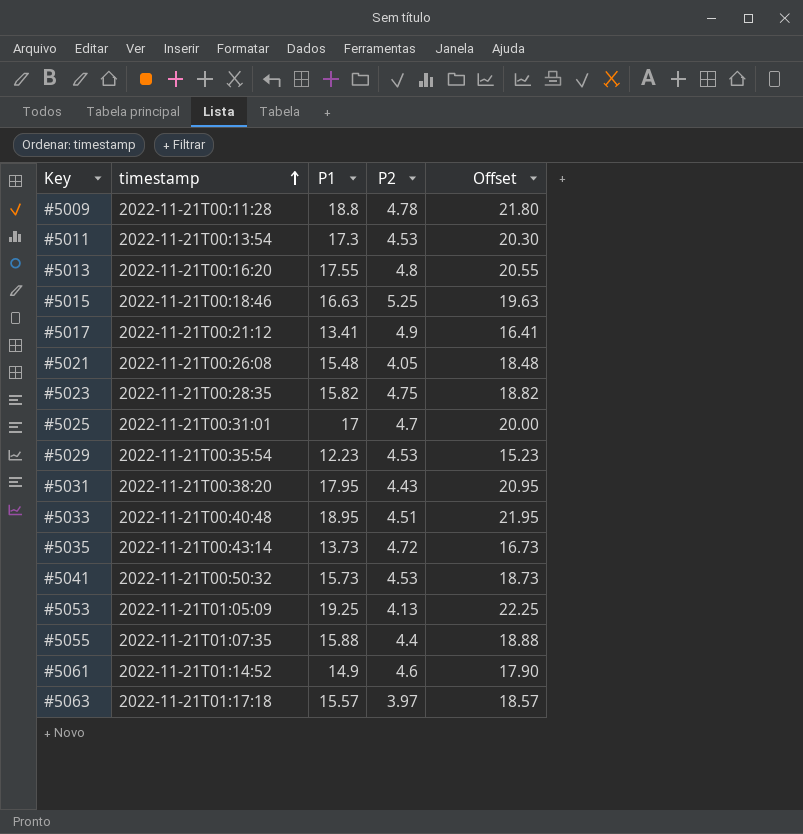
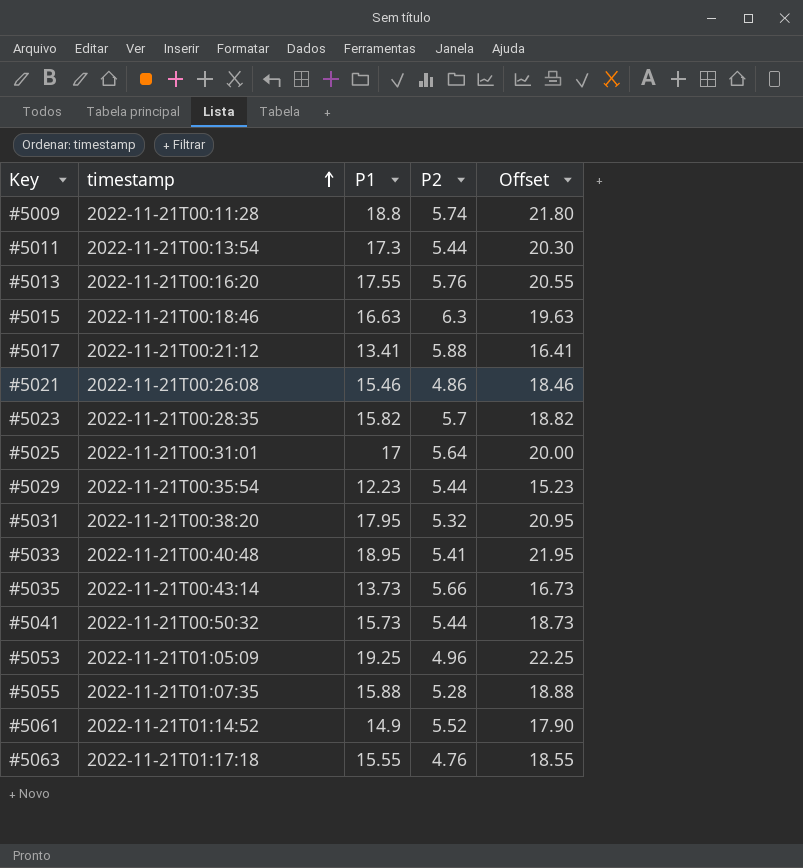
#5009 | P2: 4.78 -> 5.74
#5011 | P2: 4.53 -> 5.44
#5013 | P2: 4.8 -> 5.76
#5015 | P2: 5.25 -> 6.3
#5017 | P2: 4.9 -> 5.88
#5021 | P1: 15.48 -> 15.46
#5021 | P2: 4.05 -> 4.86
#5021 | Offset: 18.48 -> 18.46
#5023 | P2: 4.75 -> 5.7
#5025 | P2: 4.7 -> 5.64
#5029 | P2: 4.53 -> 5.44
#5031 | P2: 4.43 -> 5.32
#5033 | P2: 4.51 -> 5.41
#5035 | P2: 4.72 -> 5.66
#5041 | P2: 4.53 -> 5.44
#5053 | P2: 4.13 -> 4.96
#5055 | P2: 4.4 -> 5.28
#5061 | P2: 4.6 -> 5.52
#5063 | P1: 15.57 -> 15.55
#5063 | P2: 3.97 -> 4.76
#5063 | Offset: 18.57 -> 18.55

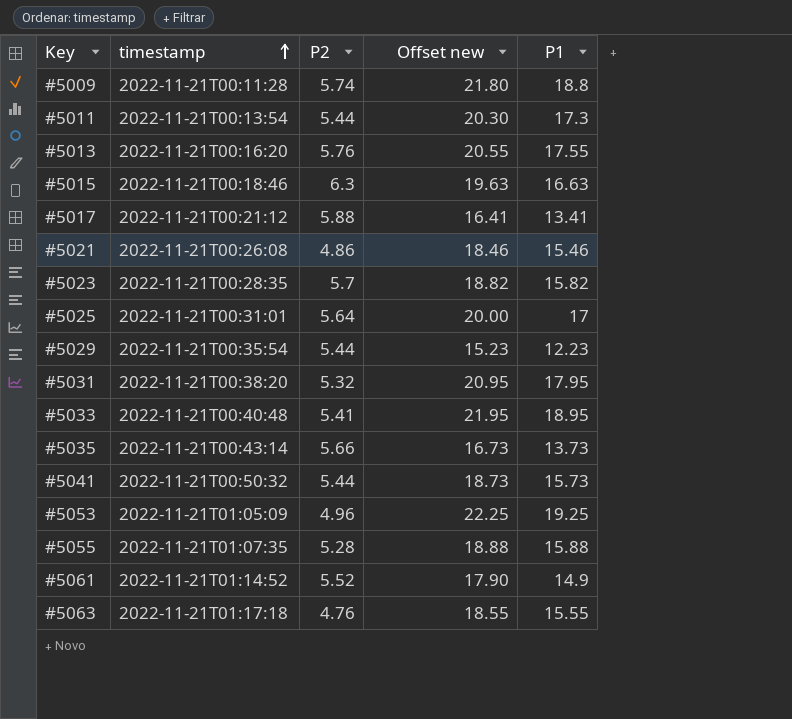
column name: Offset -> Offset new
column P1 | position: 3 -> 5

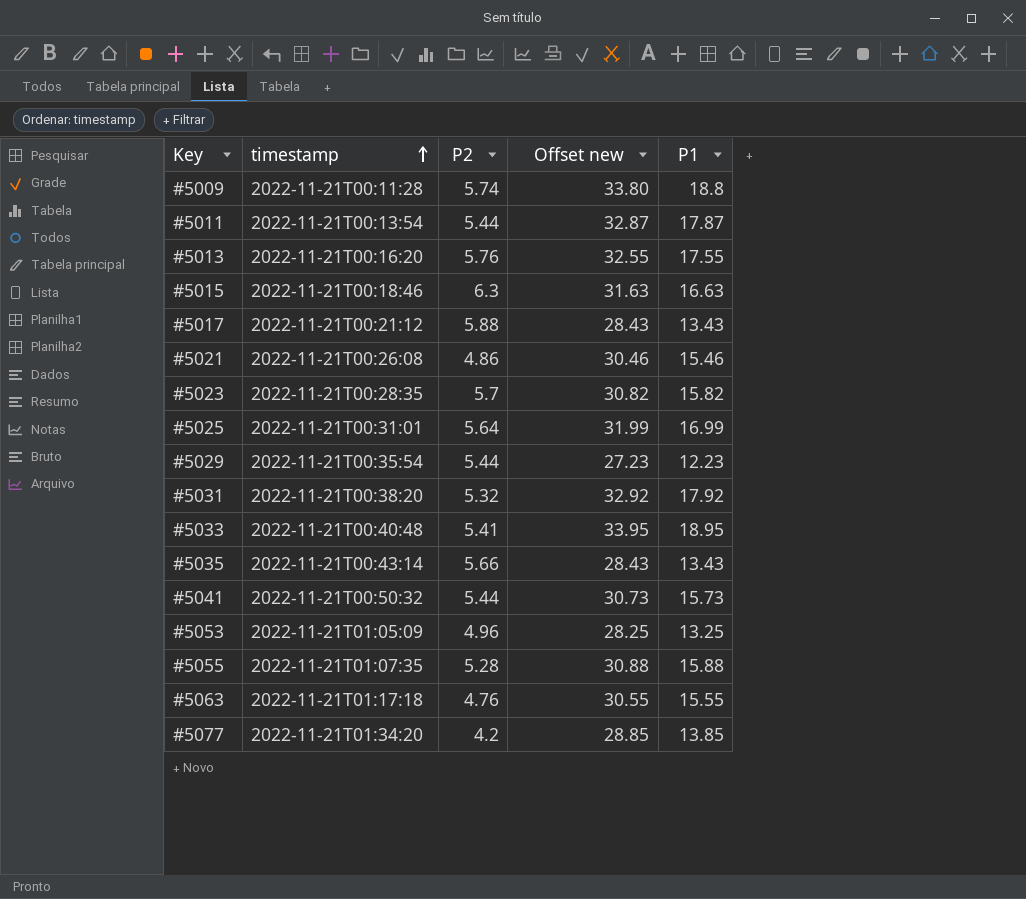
column Offset new | formula: [P1] + 3 -> [P1] + 15
row #5061: 2022-11-21T01:14:52 | 5.52 | 17.90 | 14.9 -> none
#5011 | P1: 17.3 -> 17.87
#5017 | P1: 13.41 -> 13.43
#5025 | P1: 17 -> 16.99
#5031 | P1: 17.95 -> 17.92
#5035 | P1: 13.73 -> 13.43
#5053 | P1: 19.25 -> 13.25
row #5077: none -> 2022-11-21T01:34:20 | 4.2 | 28.85 | 13.85

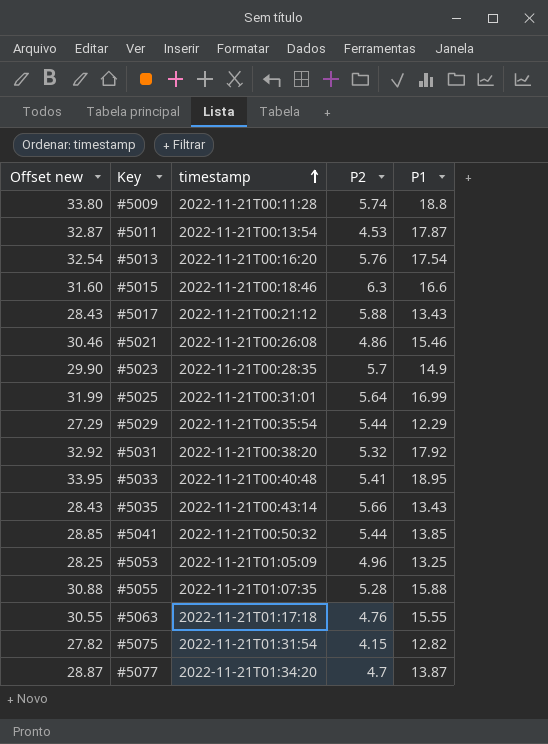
column Offset new | position: 4 -> 1
#5011 | P2: 5.44 -> 4.53
#5013 | Offset new: 32.55 -> 32.54
#5013 | P1: 17.55 -> 17.54
#5015 | Offset new: 31.63 -> 31.60
#5015 | P1: 16.63 -> 16.6
#5023 | Offset new: 30.82 -> 29.90
#5023 | P1: 15.82 -> 14.9
#5029 | Offset new: 27.23 -> 27.29
#5029 | P1: 12.23 -> 12.29
#5041 | Offset new: 30.73 -> 28.85
#5041 | P1: 15.73 -> 13.85
row #5075: none -> 27.82 | 2022-11-21T01:31:54 | 4.15 | 12.82
#5077 | Offset new: 28.85 -> 28.87
#5077 | P2: 4.2 -> 4.7
#5077 | P1: 13.85 -> 13.87

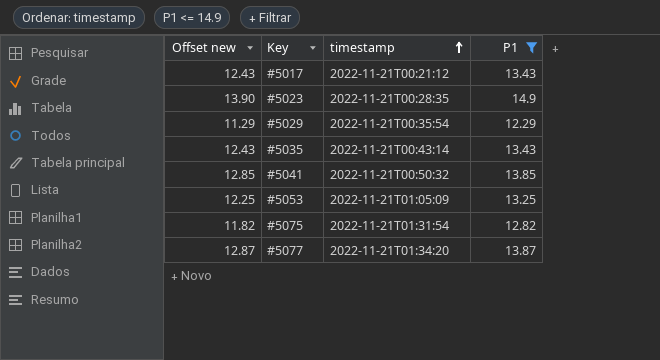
filter: none -> P1 <= 14.9
column P2 | position: 4 -> none
column Offset new | formula: [P1] + 15 -> [P1] - 1

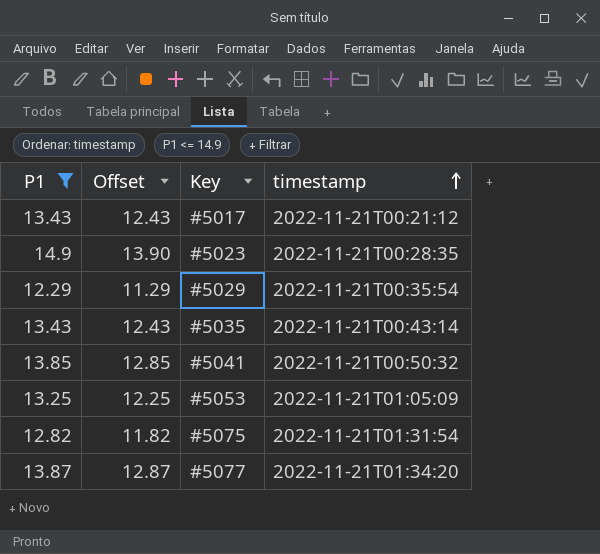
column P1 | position: 4 -> 1
column name: Offset new -> Offset

